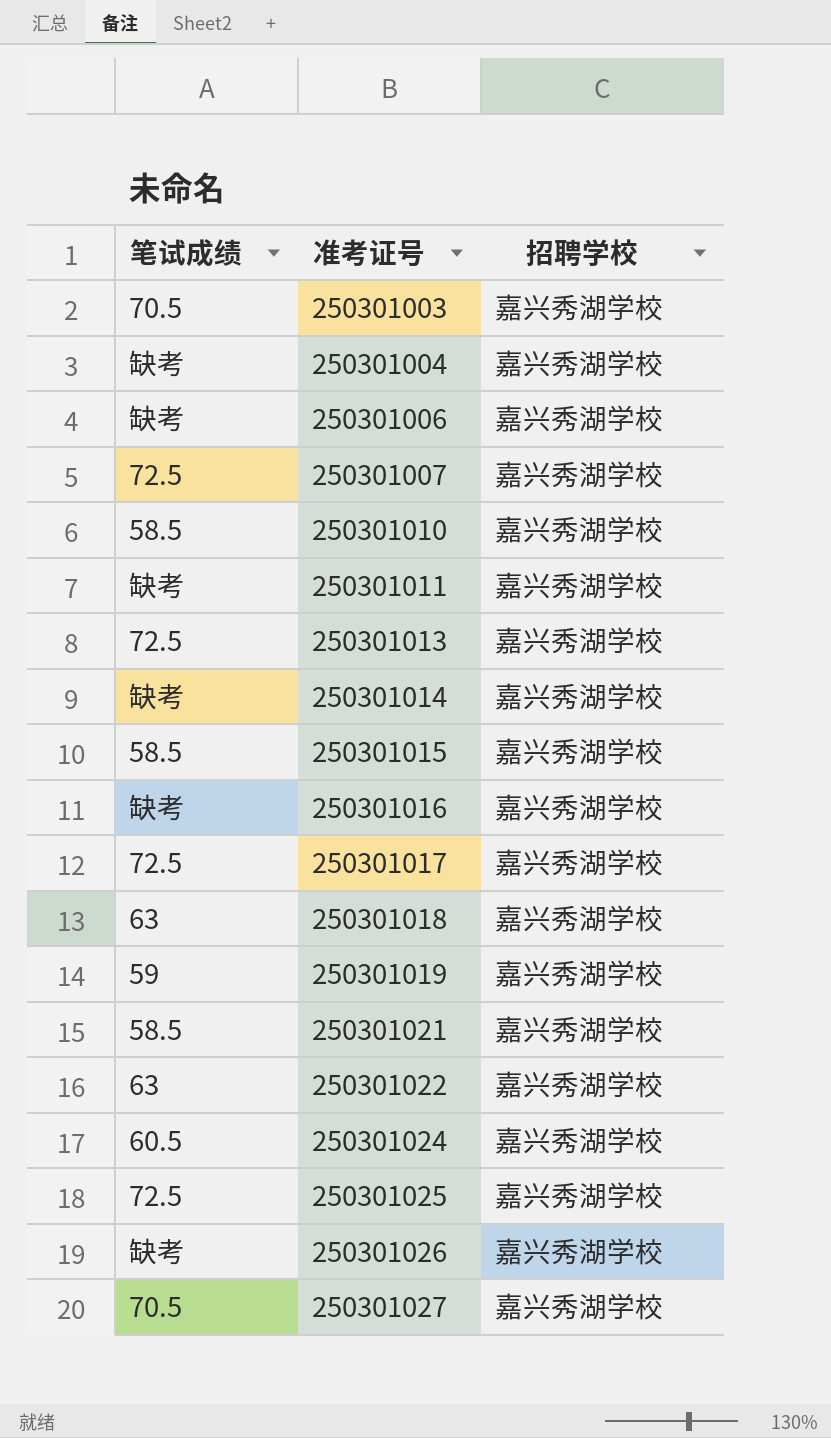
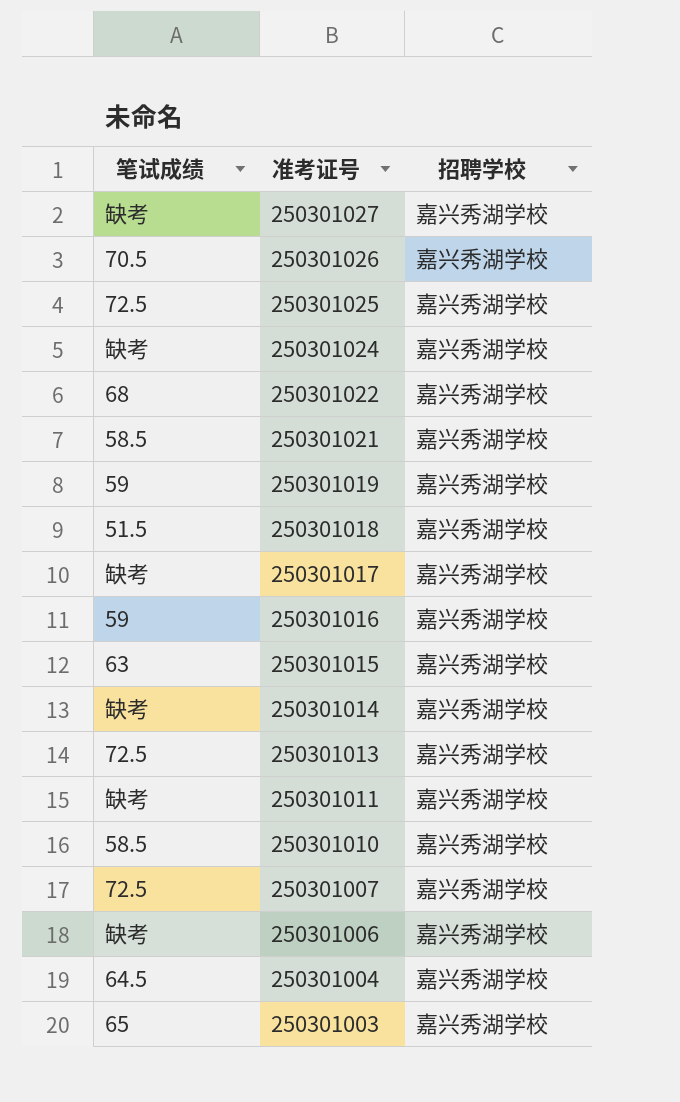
row order: 准考证号 ascending -> 准考证号 descending
250301027 | 笔试成绩: 70.5 -> 缺考
250301026 | 笔试成绩: 缺考 -> 70.5
250301024 | 笔试成绩: 60.5 -> 缺考
250301022 | 笔试成绩: 63 -> 68
250301018 | 笔试成绩: 63 -> 51.5
250301017 | 笔试成绩: 72.5 -> 缺考
250301016 | 笔试成绩: 缺考 -> 59
250301015 | 笔试成绩: 58.5 -> 63
250301004 | 笔试成绩: 缺考 -> 64.5
250301003 | 笔试成绩: 70.5 -> 65

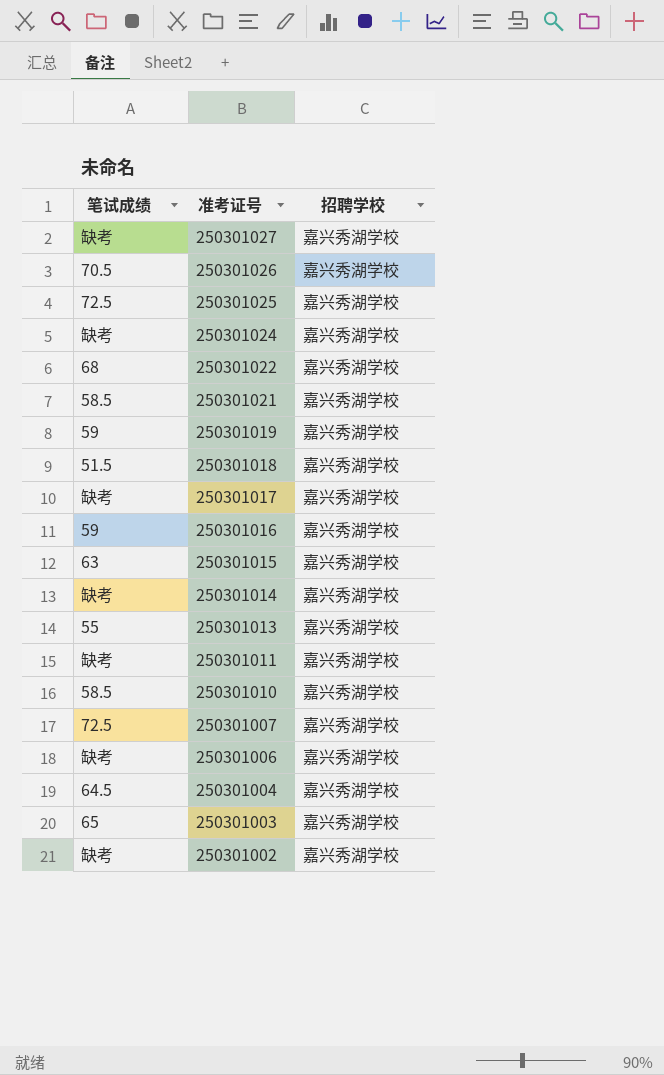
250301013 | 笔试成绩: 72.5 -> 55
row 250301002: none -> 缺考 | 嘉兴秀湖学校

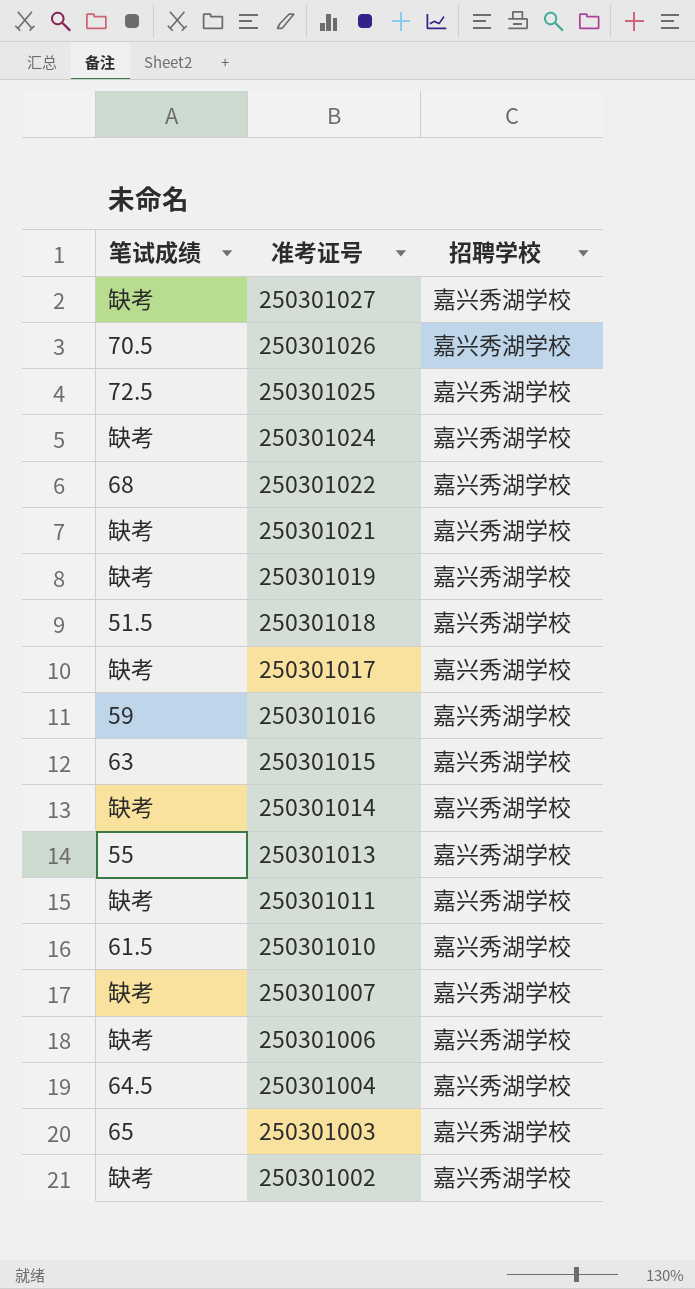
250301021 | 笔试成绩: 58.5 -> 缺考
250301019 | 笔试成绩: 59 -> 缺考
250301010 | 笔试成绩: 58.5 -> 61.5
250301007 | 笔试成绩: 72.5 -> 缺考

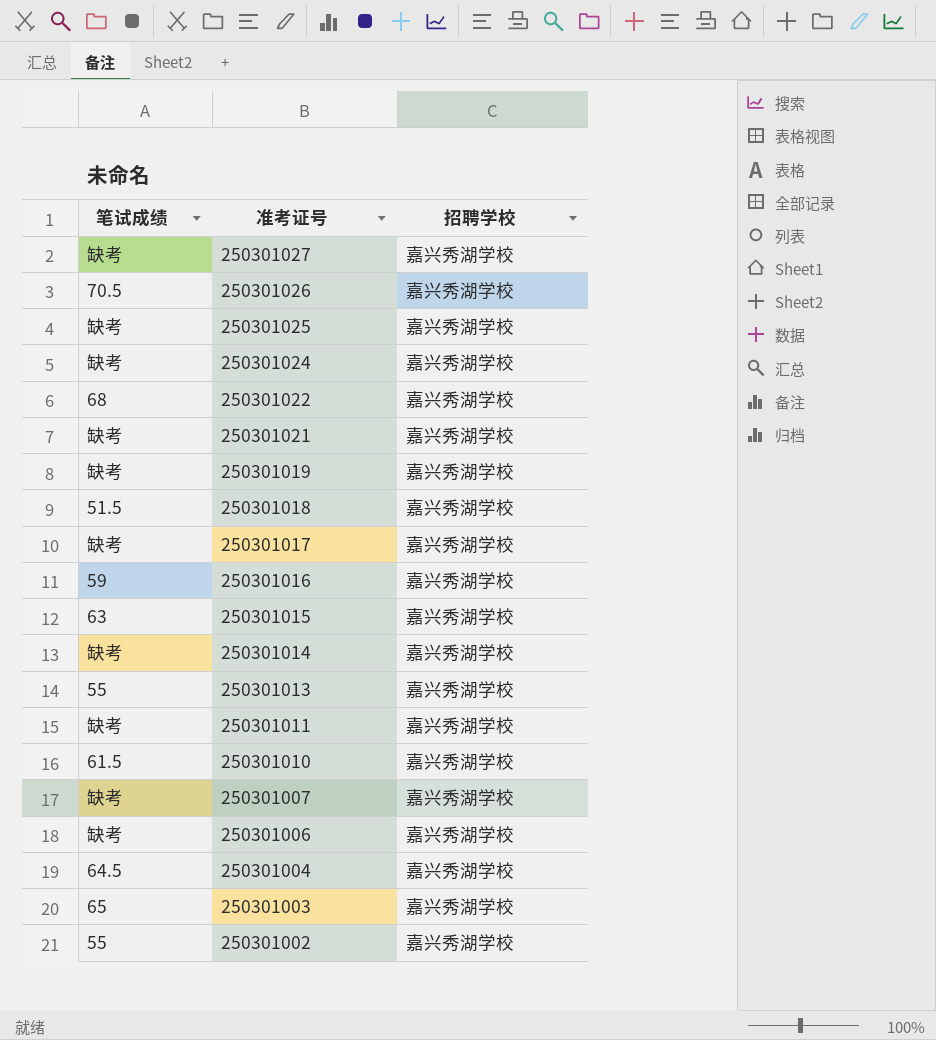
250301025 | 笔试成绩: 72.5 -> 缺考
250301002 | 笔试成绩: 缺考 -> 55

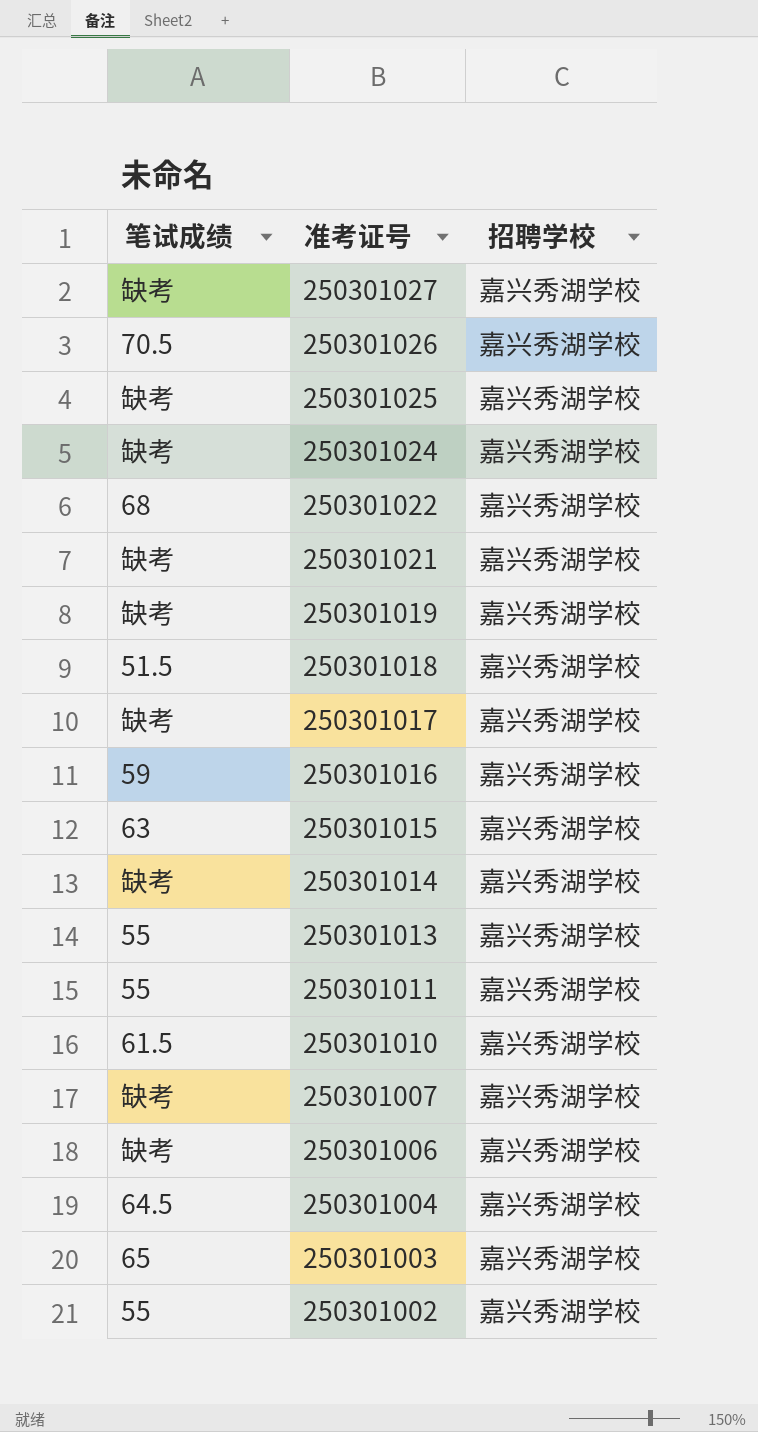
250301011 | 笔试成绩: 缺考 -> 55

